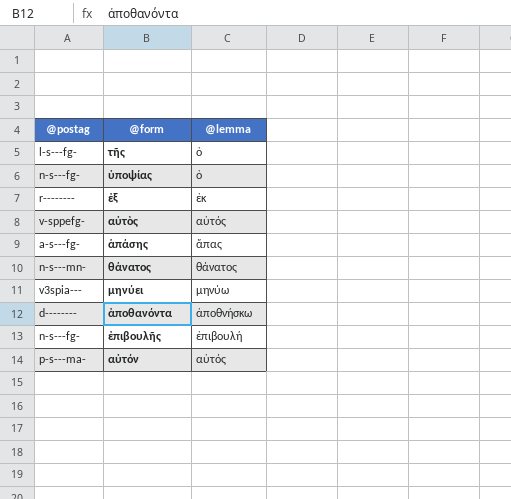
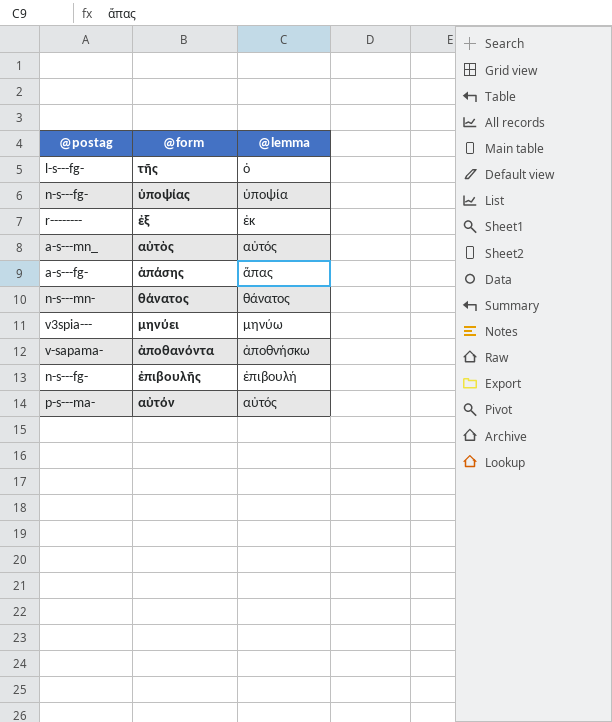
ὑποψίας | @lemma: ὁ -> ὑποψία
αὐτὸς | @postag: v-sppefg- -> a-s---mn_
ἀποθανόντα | @postag: d-------- -> v-sapama-

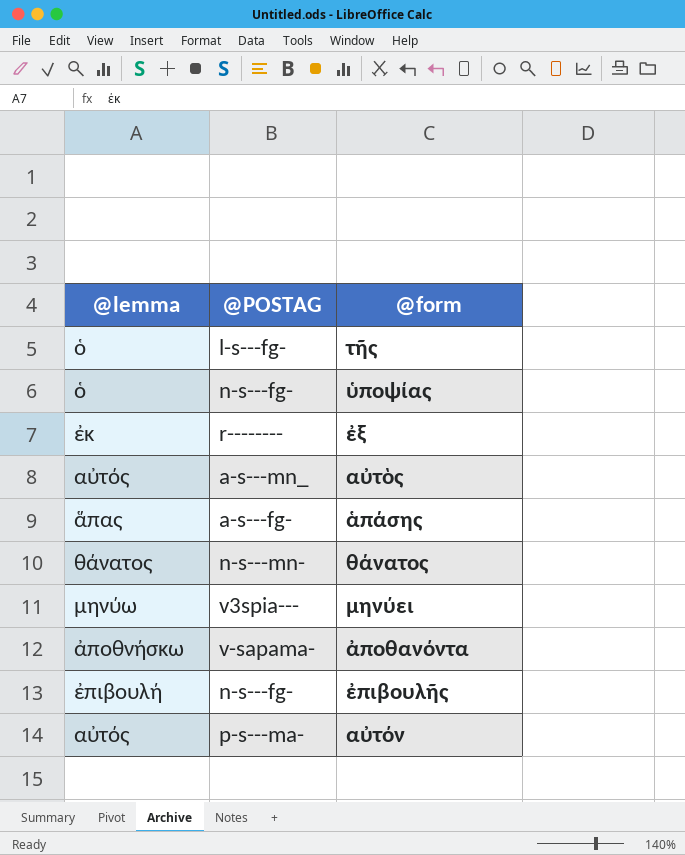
column @lemma | position: 3 -> 1
column name: @postag -> @POSTAG
ὑποψίας | @lemma: ὑποψία -> ὁ

